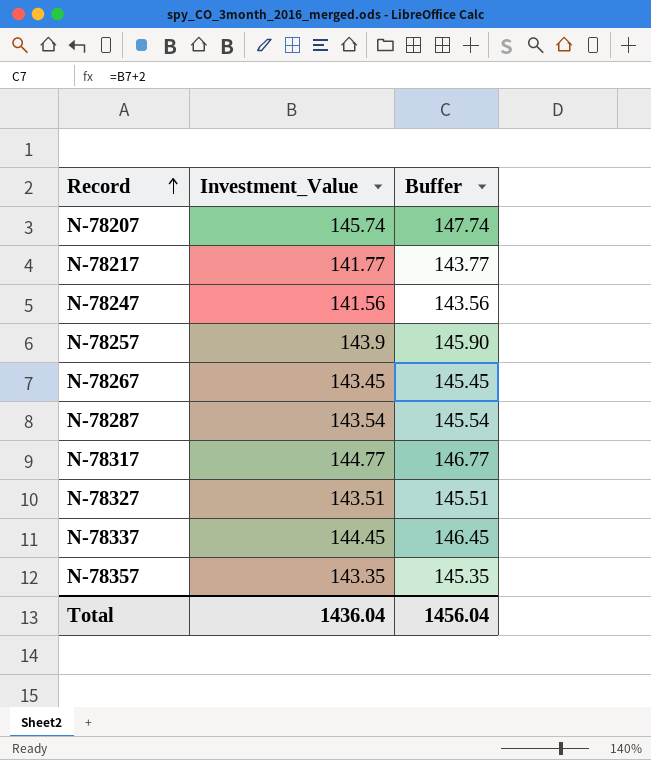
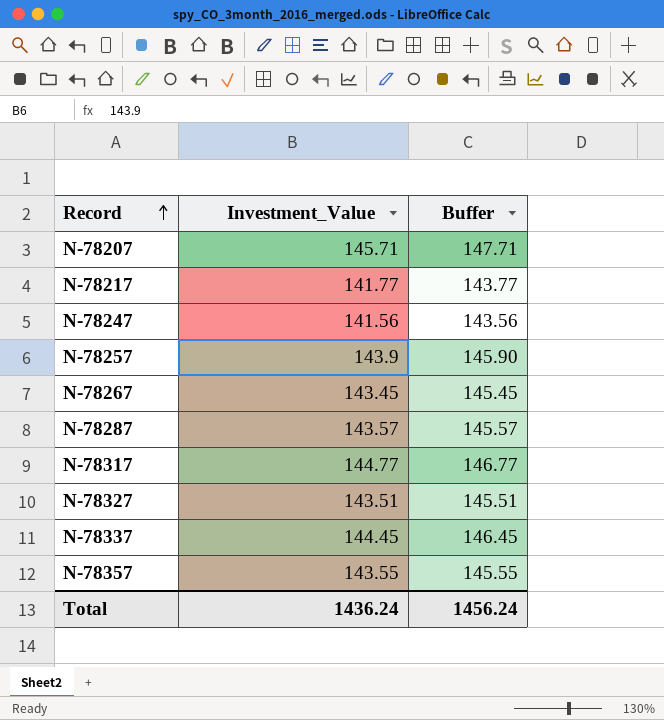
N-78207 | Investment_Value: 145.74 -> 145.71
N-78207 | Buffer: 147.74 -> 147.71
N-78287 | Investment_Value: 143.54 -> 143.57
N-78287 | Buffer: 145.54 -> 145.57
N-78357 | Investment_Value: 143.35 -> 143.55
N-78357 | Buffer: 145.35 -> 145.55
Total | Investment_Value: 1436.04 -> 1436.24
Total | Buffer: 1456.04 -> 1456.24

